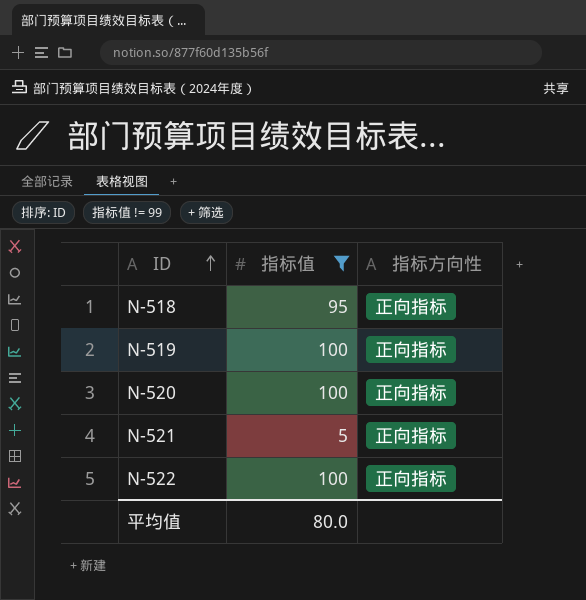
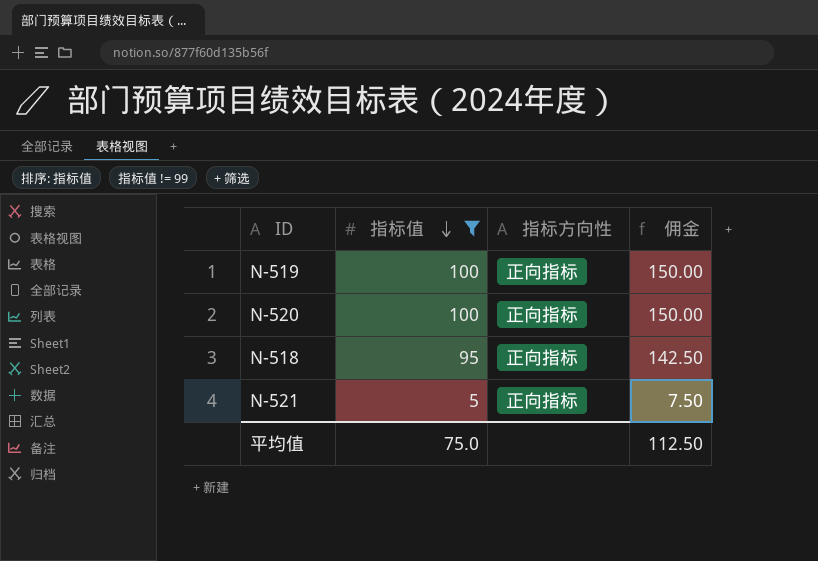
row order: ID ascending -> 指标值 descending
column 佣金 | formula: none -> [指标值] * 1.5
row N-522: 100 | 正向指标 -> none
平均值 | 指标值: 80.0 -> 75.0

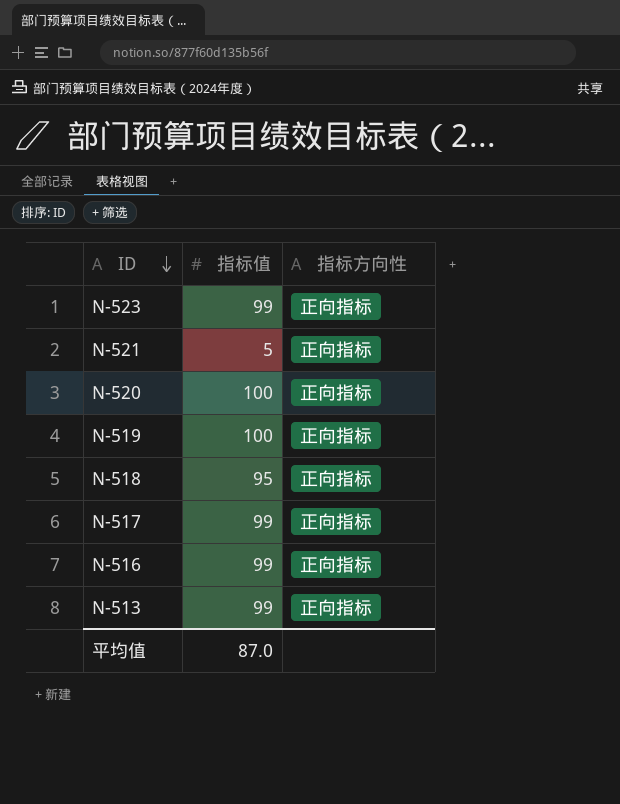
filter: 指标值 != 99 -> none
row order: 指标值 descending -> ID descending
column 佣金 | formula: [指标值] * 1.5 -> none
平均值 | 指标值: 75.0 -> 87.0

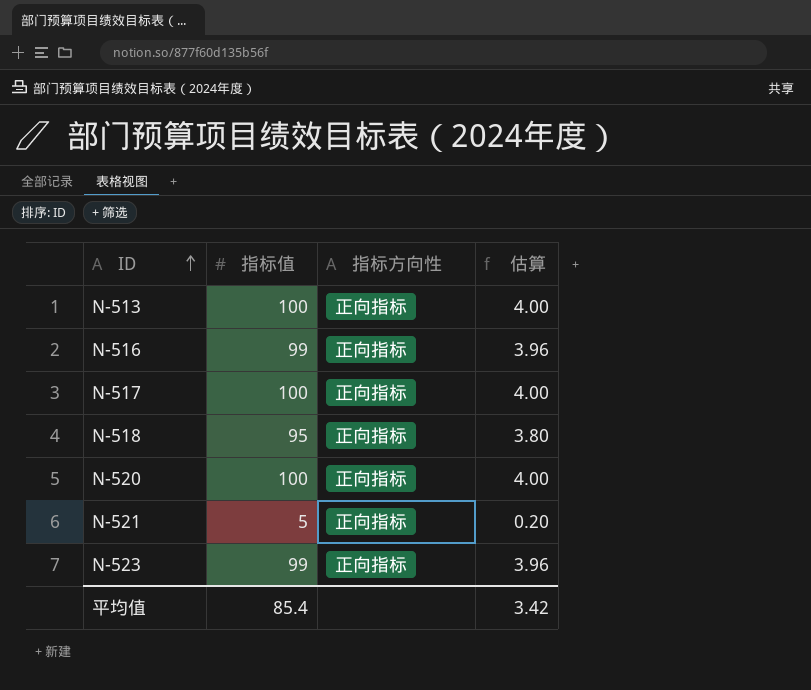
row order: ID descending -> ID ascending
column 估算 | formula: none -> [指标值] * 0.04
row N-519: 100 | 正向指标 -> none
N-513 | 指标值: 99 -> 100
N-517 | 指标值: 99 -> 100
平均值 | 指标值: 87.0 -> 85.4

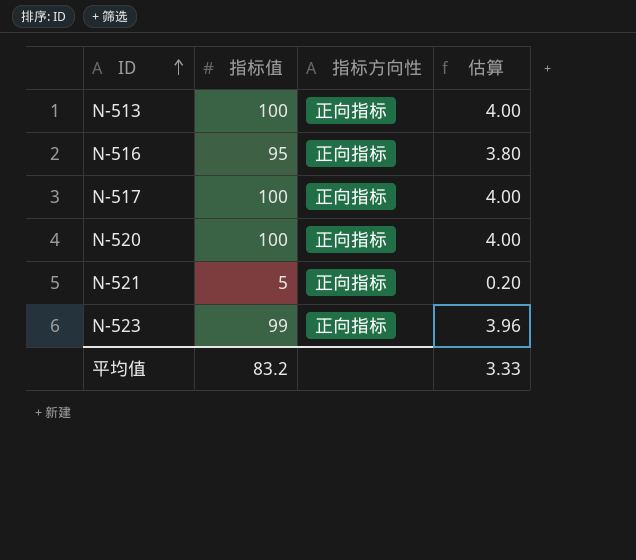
row N-518: 95 | 正向指标 | 3.80 -> none
N-516 | 指标值: 99 -> 95
N-516 | 估算: 3.96 -> 3.80
平均值 | 指标值: 85.4 -> 83.2
平均值 | 估算: 3.42 -> 3.33

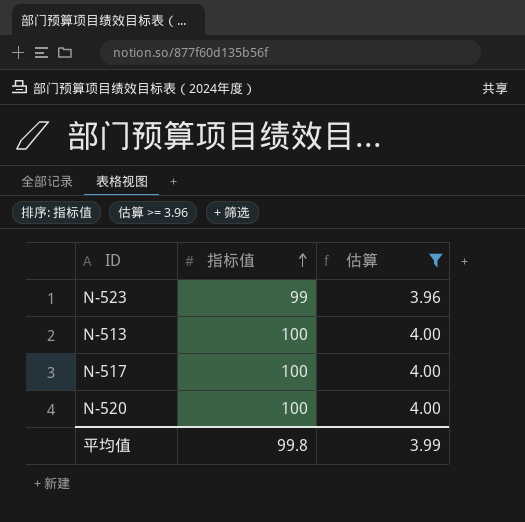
filter: none -> 估算 >= 3.96
row order: ID ascending -> 指标值 ascending
column 指标方向性 | position: 3 -> none
平均值 | 指标值: 83.2 -> 99.8
平均值 | 估算: 3.33 -> 3.99

